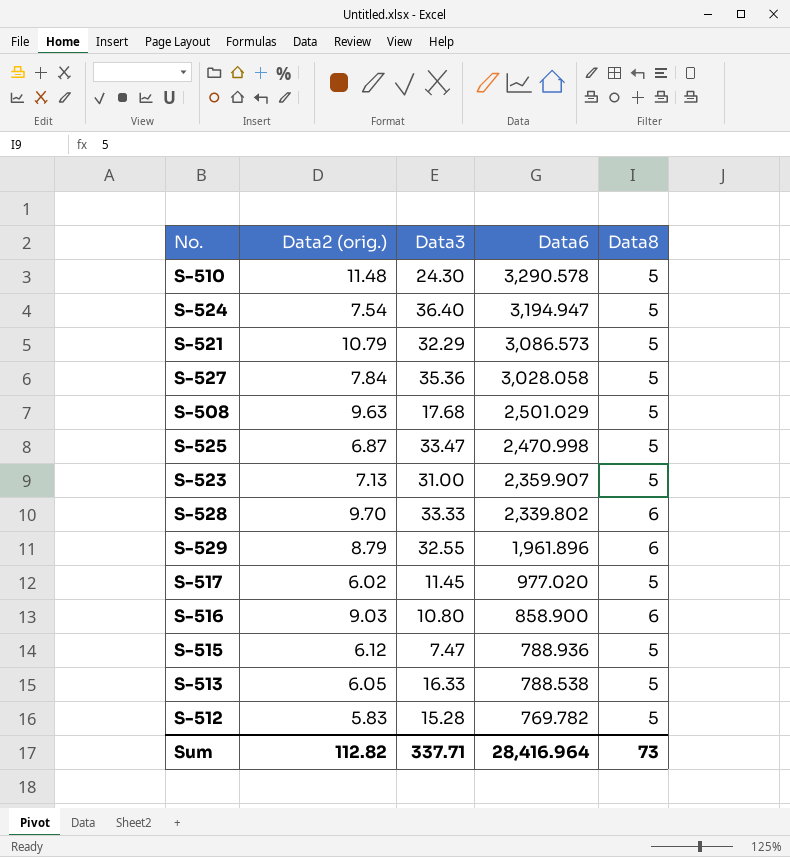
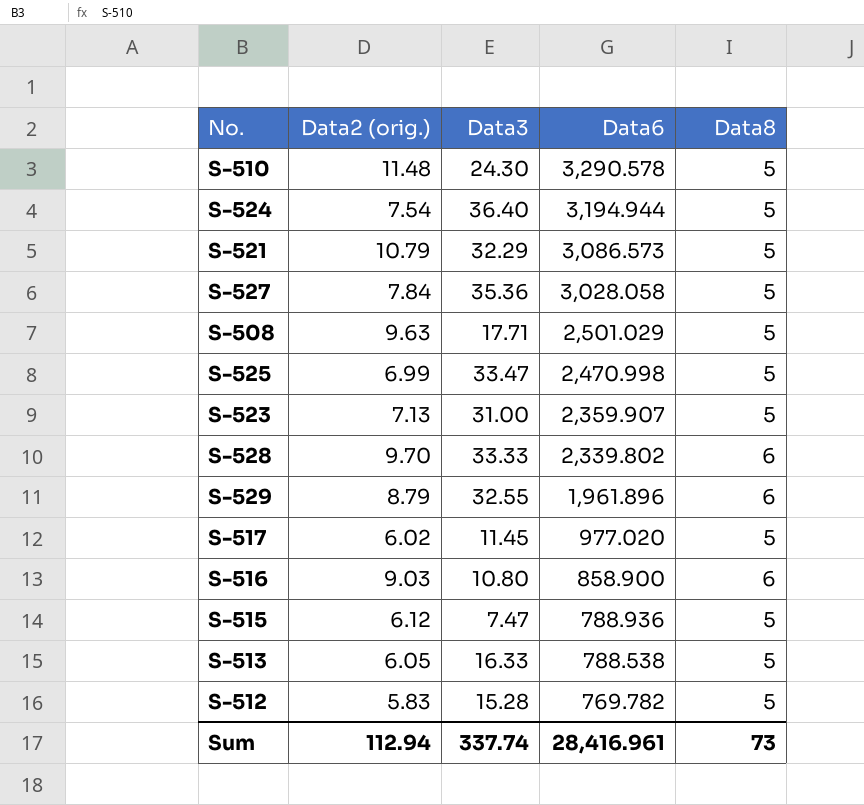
S-524 | Data6: 3,194.947 -> 3,194.944
S-508 | Data3: 17.68 -> 17.71
S-525 | Data2 (orig.): 6.87 -> 6.99
Sum | Data2 (orig.): 112.82 -> 112.94
Sum | Data3: 337.71 -> 337.74
Sum | Data6: 28,416.964 -> 28,416.961

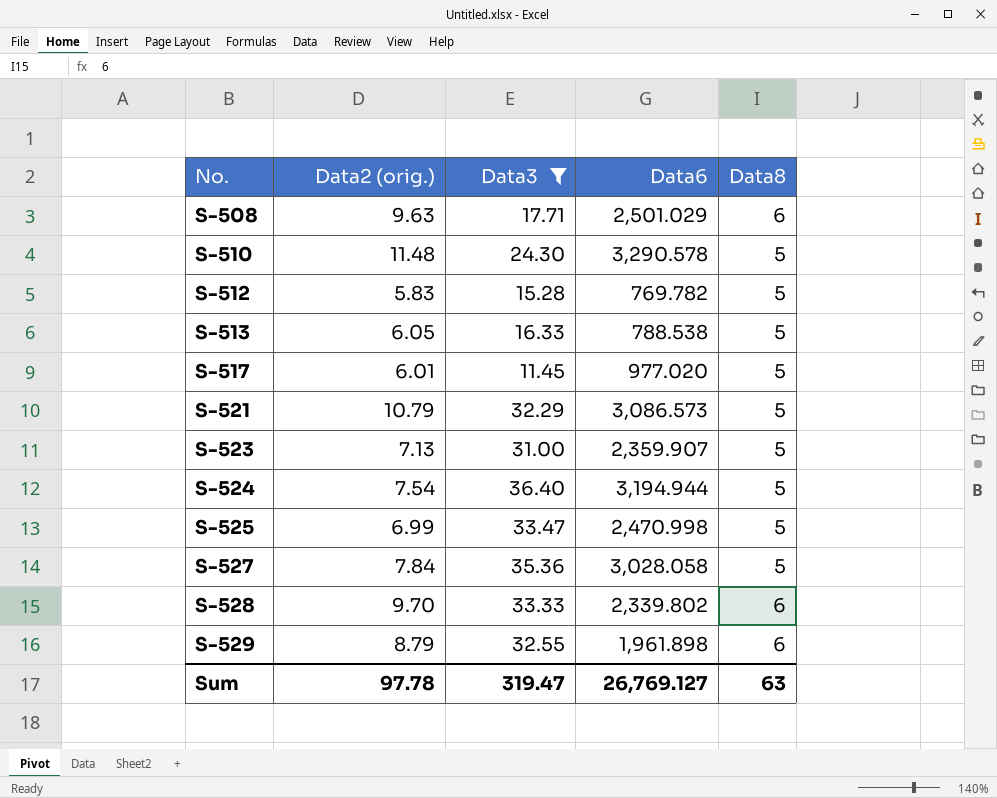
filter: none -> Data3 >= 11.45
row order: Data6 descending -> No. ascending
S-508 | Data8: 5 -> 6
S-517 | Data2 (orig.): 6.02 -> 6.01
S-529 | Data6: 1,961.896 -> 1,961.898
Sum | Data2 (orig.): 112.94 -> 97.78
Sum | Data3: 337.74 -> 319.47
Sum | Data6: 28,416.961 -> 26,769.127
Sum | Data8: 73 -> 63

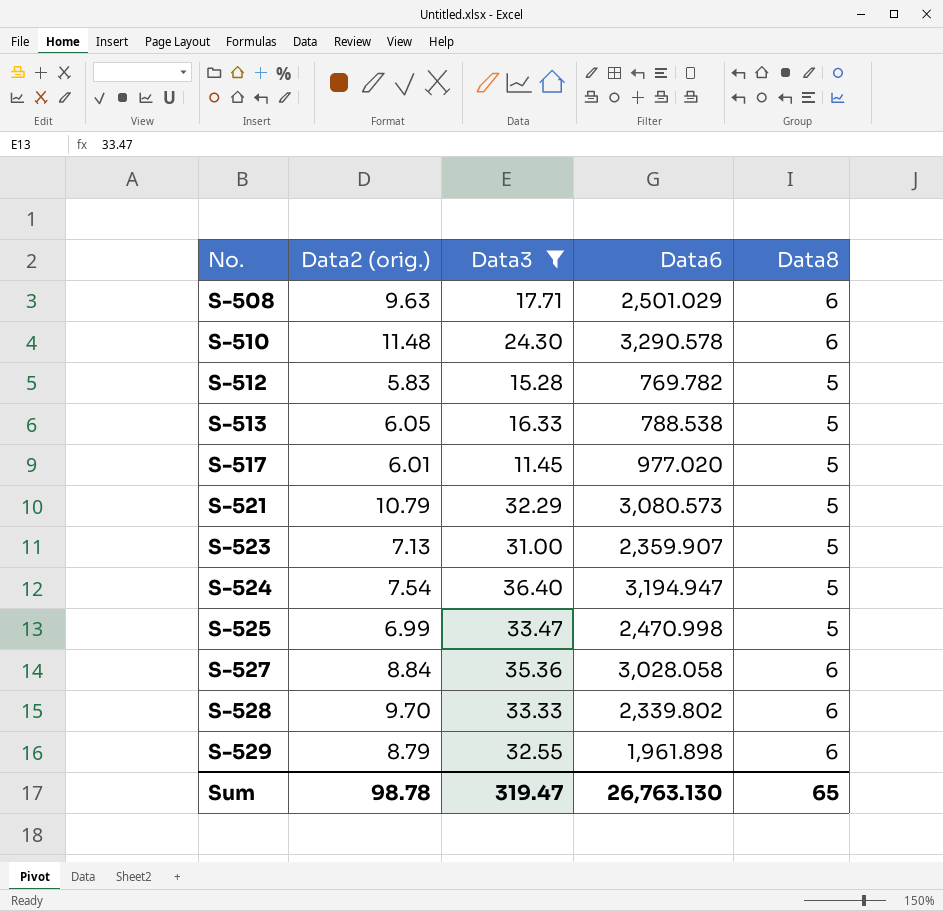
S-510 | Data8: 5 -> 6
S-521 | Data6: 3,086.573 -> 3,080.573
S-524 | Data6: 3,194.944 -> 3,194.947
S-527 | Data2 (orig.): 7.84 -> 8.84
S-527 | Data8: 5 -> 6
Sum | Data2 (orig.): 97.78 -> 98.78
Sum | Data6: 26,769.127 -> 26,763.130
Sum | Data8: 63 -> 65

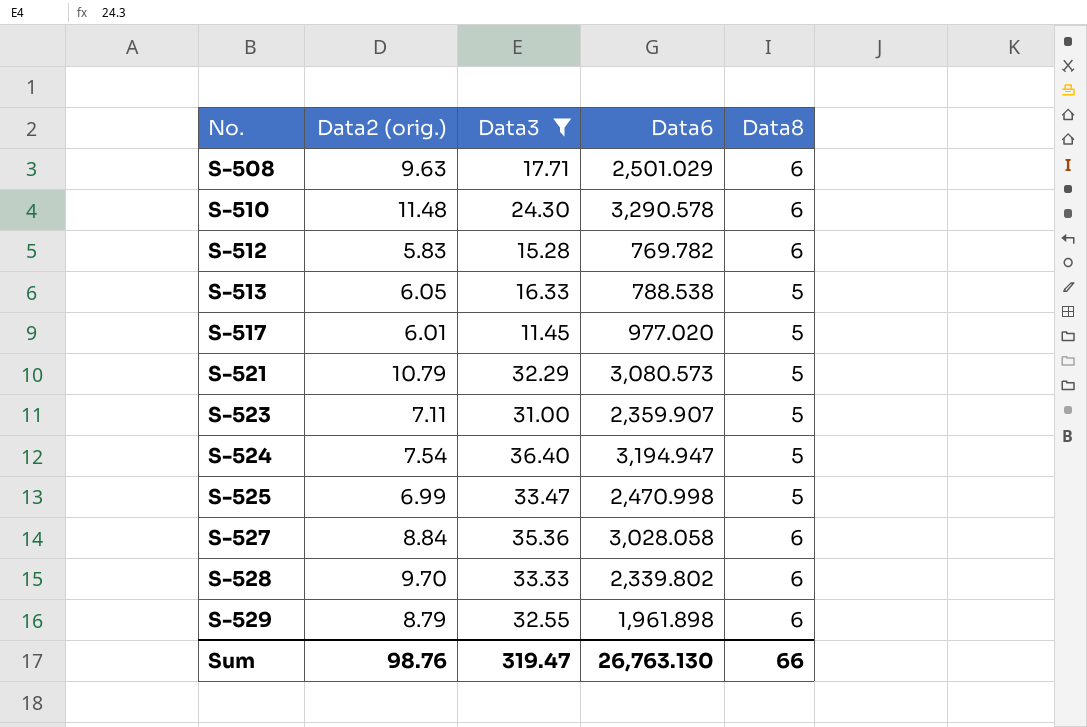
S-512 | Data8: 5 -> 6
S-523 | Data2 (orig.): 7.13 -> 7.11
Sum | Data2 (orig.): 98.78 -> 98.76
Sum | Data8: 65 -> 66

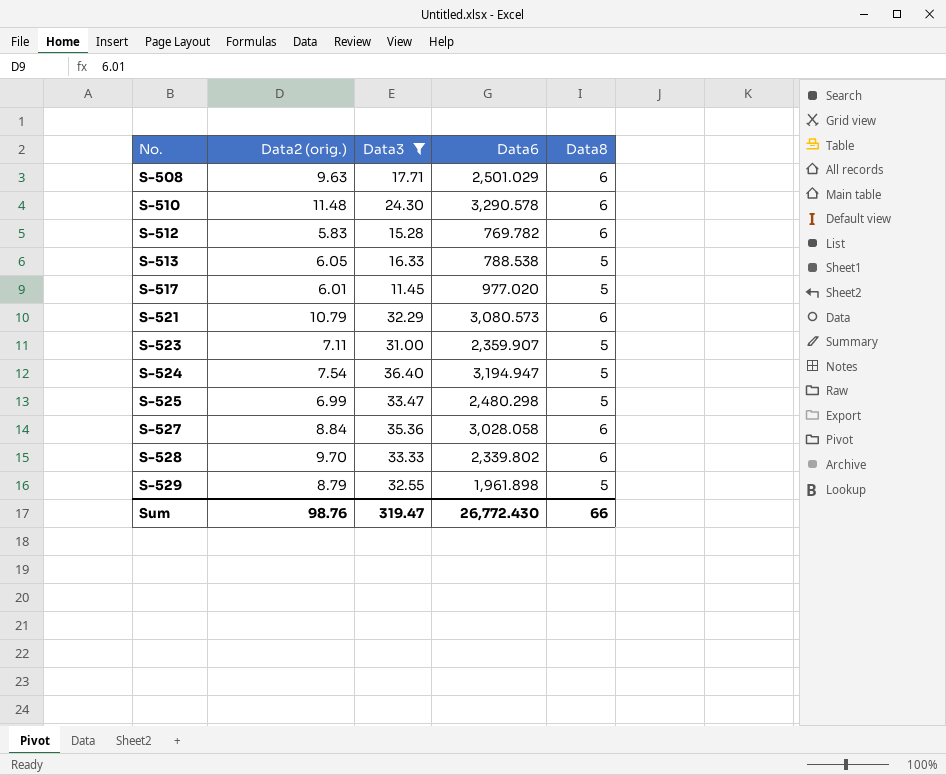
S-521 | Data8: 5 -> 6
S-525 | Data6: 2,470.998 -> 2,480.298
S-529 | Data8: 6 -> 5
Sum | Data6: 26,763.130 -> 26,772.430

